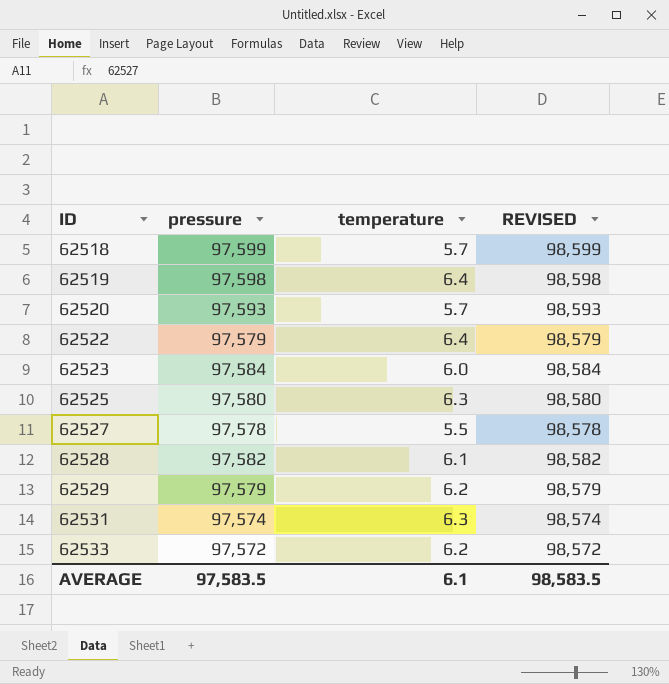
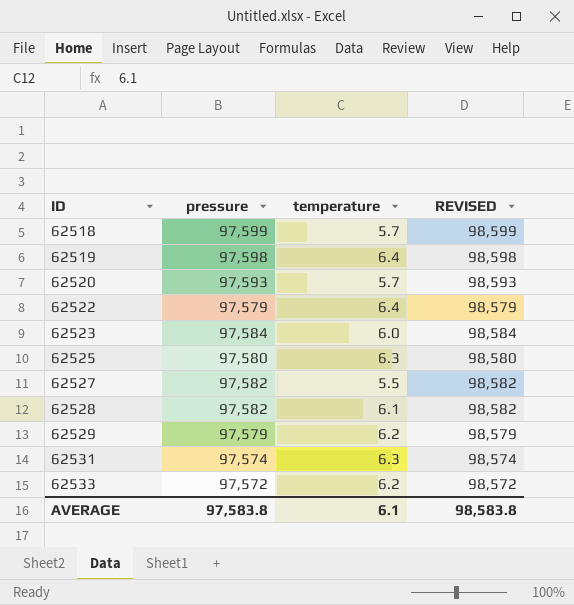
62527 | pressure: 97,578 -> 97,582
62527 | REVISED: 98,578 -> 98,582
AVERAGE | pressure: 97,583.5 -> 97,583.8
AVERAGE | REVISED: 98,583.5 -> 98,583.8

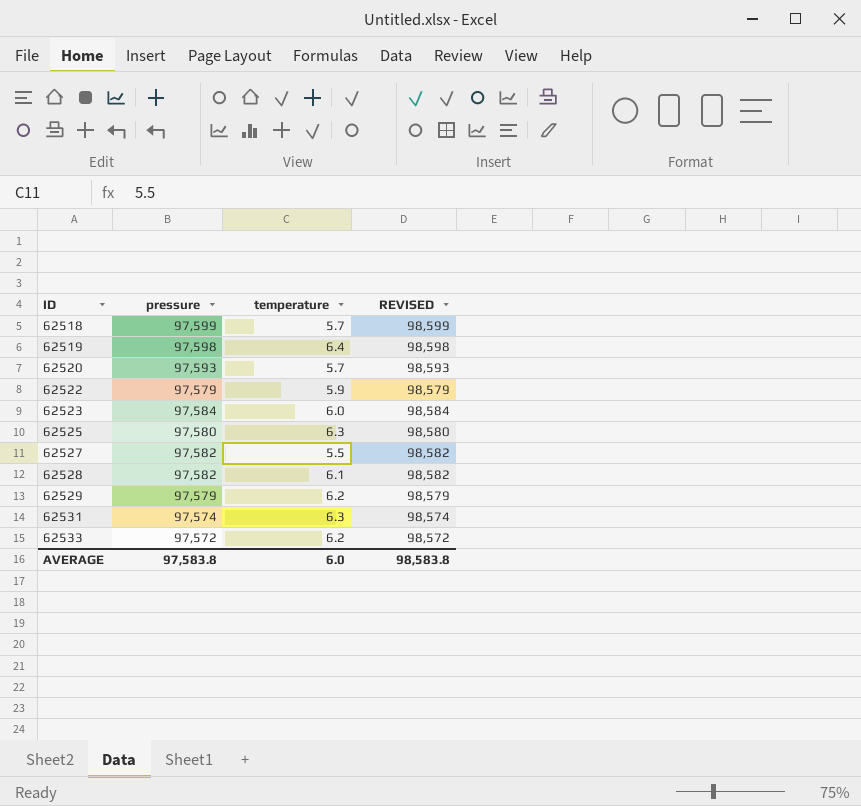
62522 | temperature: 6.4 -> 5.9
AVERAGE | temperature: 6.1 -> 6.0

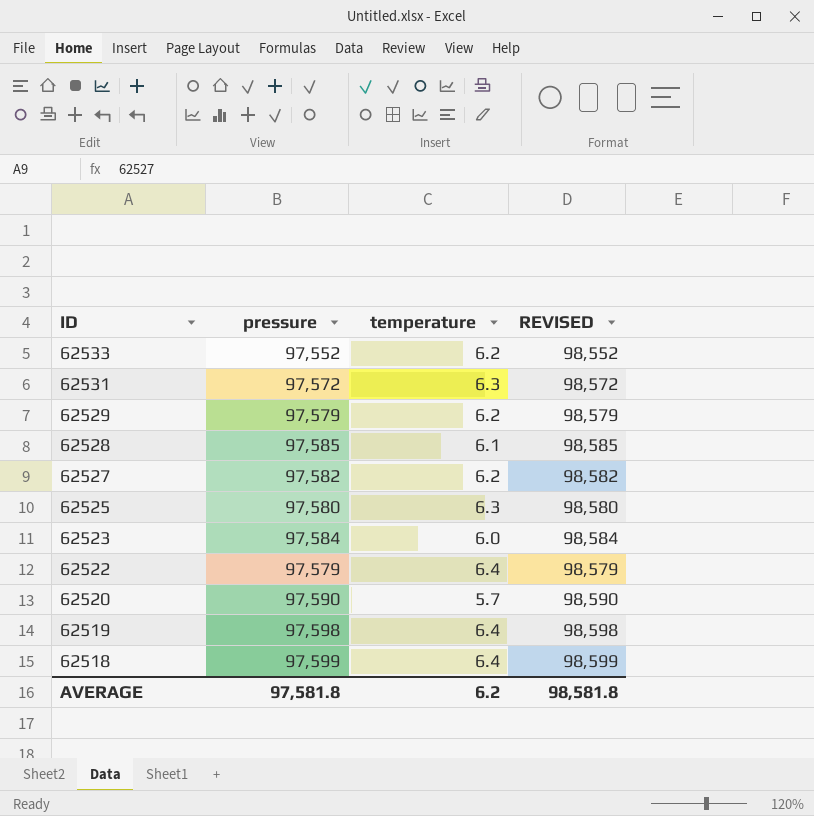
row order: ID ascending -> ID descending
62533 | pressure: 97,572 -> 97,552
62533 | REVISED: 98,572 -> 98,552
62531 | pressure: 97,574 -> 97,572
62531 | REVISED: 98,574 -> 98,572
62528 | pressure: 97,582 -> 97,585
62528 | REVISED: 98,582 -> 98,585
62527 | temperature: 5.5 -> 6.2
62522 | temperature: 5.9 -> 6.4
62520 | pressure: 97,593 -> 97,590
62520 | REVISED: 98,593 -> 98,590
62518 | temperature: 5.7 -> 6.4
AVERAGE | pressure: 97,583.8 -> 97,581.8
AVERAGE | temperature: 6.0 -> 6.2
AVERAGE | REVISED: 98,583.8 -> 98,581.8

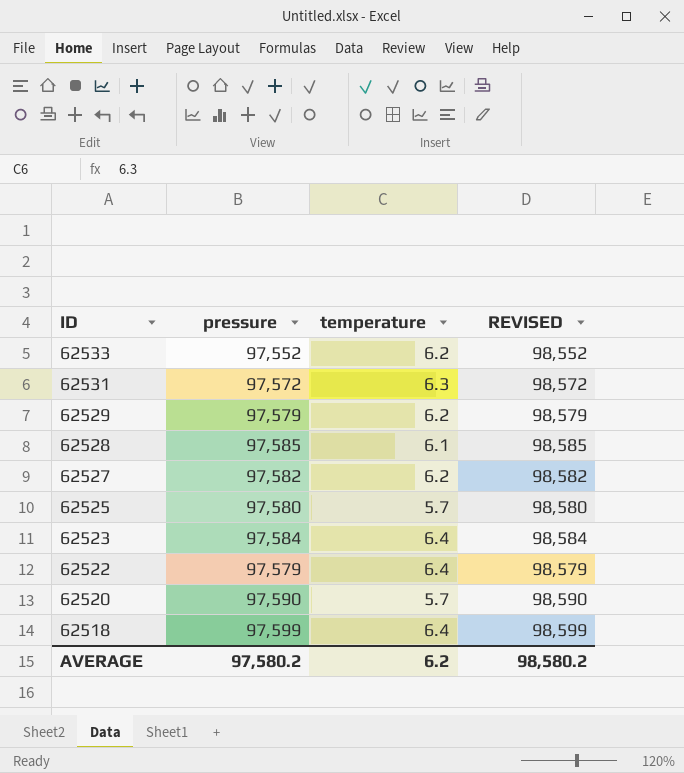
row 62519: 97,598 | 6.4 | 98,598 -> none
62525 | temperature: 6.3 -> 5.7
62523 | temperature: 6.0 -> 6.4
AVERAGE | pressure: 97,581.8 -> 97,580.2
AVERAGE | REVISED: 98,581.8 -> 98,580.2

